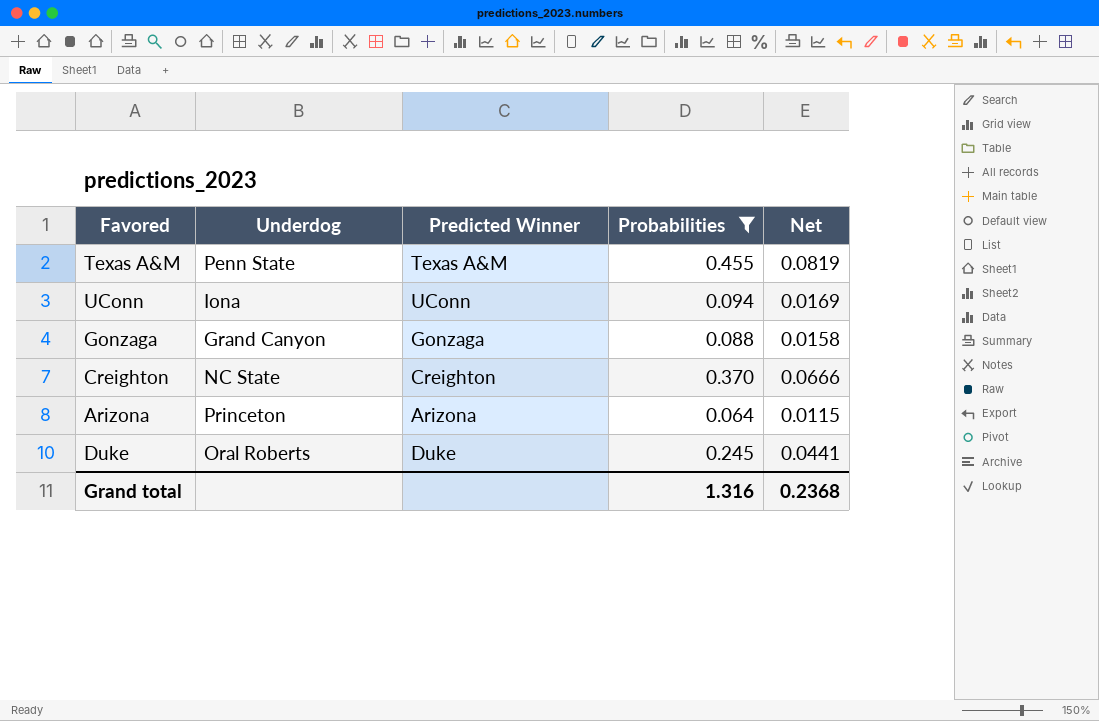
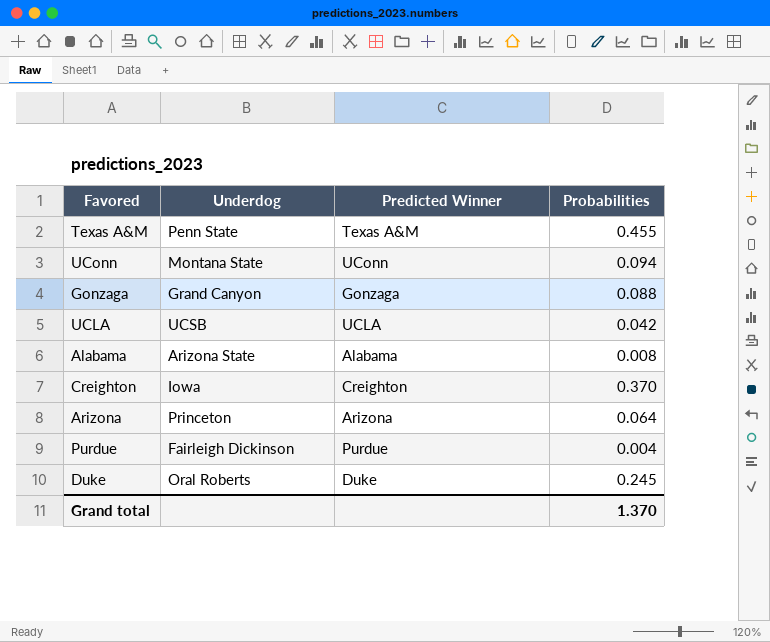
filter: Probabilities >= 0.064 -> none
column Net | formula: [Probabilities] * 0.18 -> none
UConn | Underdog: Iona -> Montana State
Creighton | Underdog: NC State -> Iowa
Grand total | Probabilities: 1.316 -> 1.370

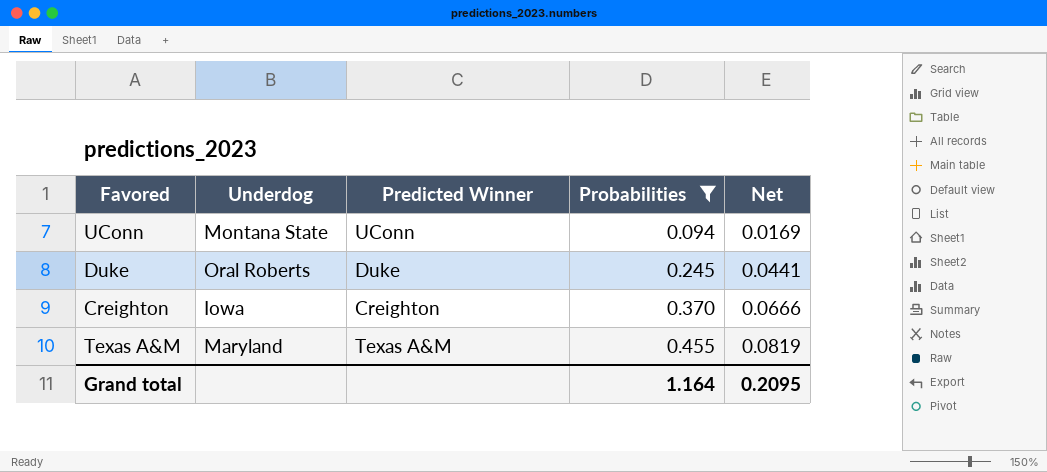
filter: none -> Probabilities >= 0.094
row order: none -> Probabilities ascending
column Net | formula: none -> [Probabilities] * 0.18
Texas A&M | Underdog: Penn State -> Maryland
Grand total | Probabilities: 1.370 -> 1.164

